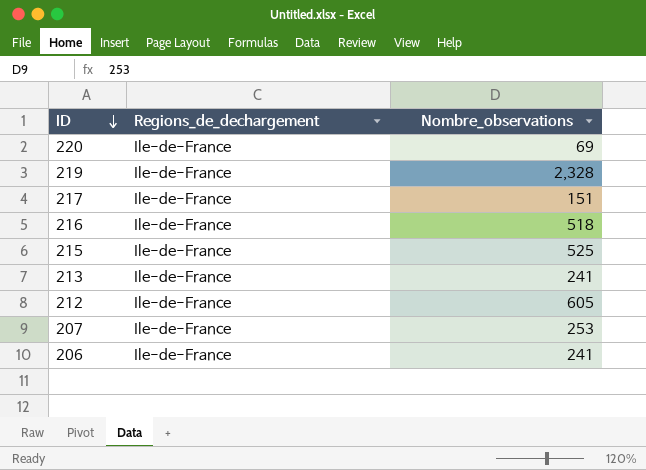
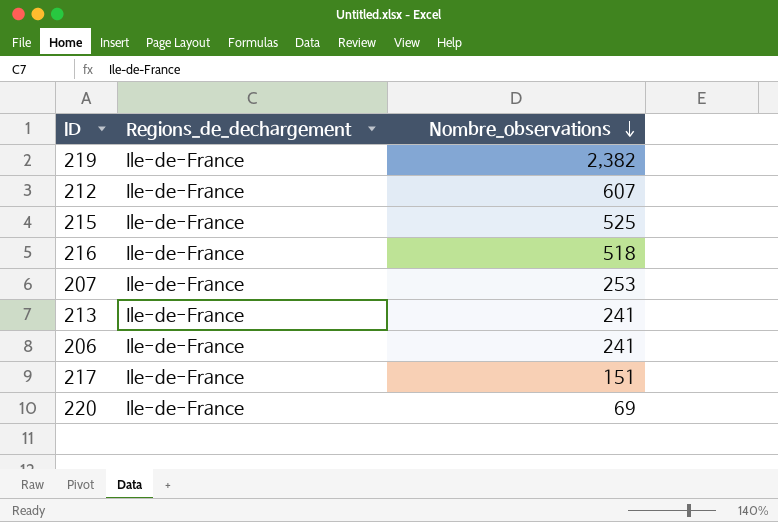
row order: ID descending -> Nombre_observations descending
219 | Nombre_observations: 2,328 -> 2,382
212 | Nombre_observations: 605 -> 607

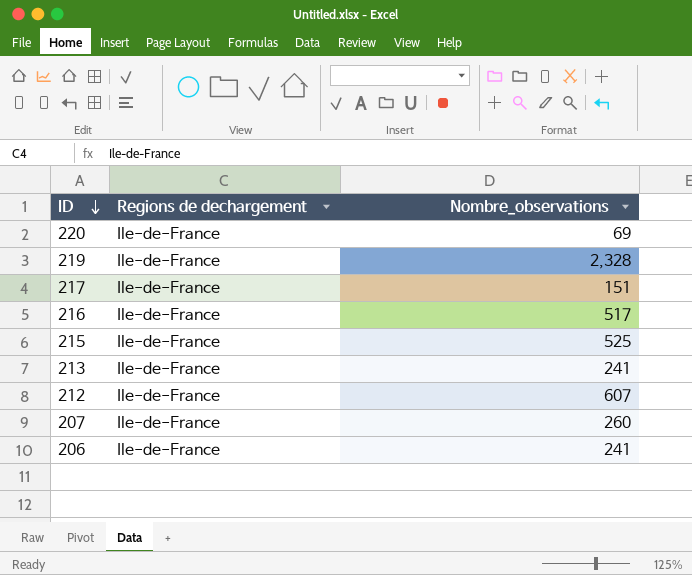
row order: Nombre_observations descending -> ID descending
column name: Regions_de_dechargement -> Regions de dechargement
219 | Nombre_observations: 2,382 -> 2,328
216 | Nombre_observations: 518 -> 517
207 | Nombre_observations: 253 -> 260

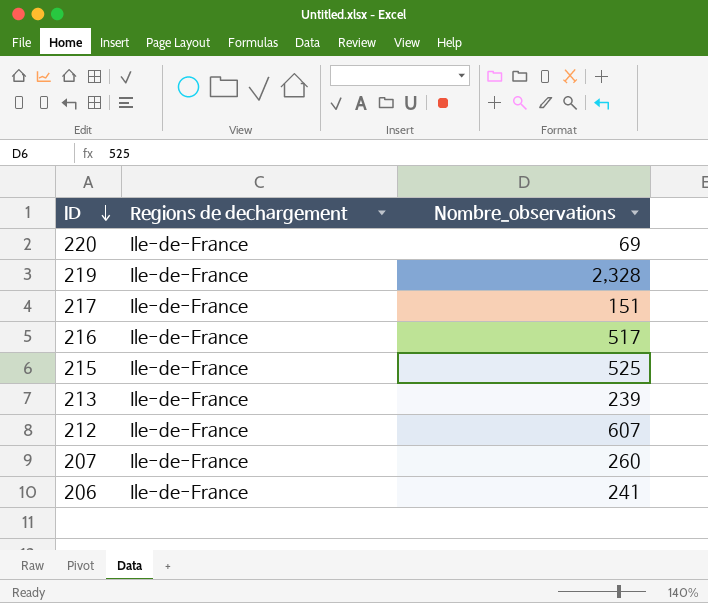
213 | Nombre_observations: 241 -> 239

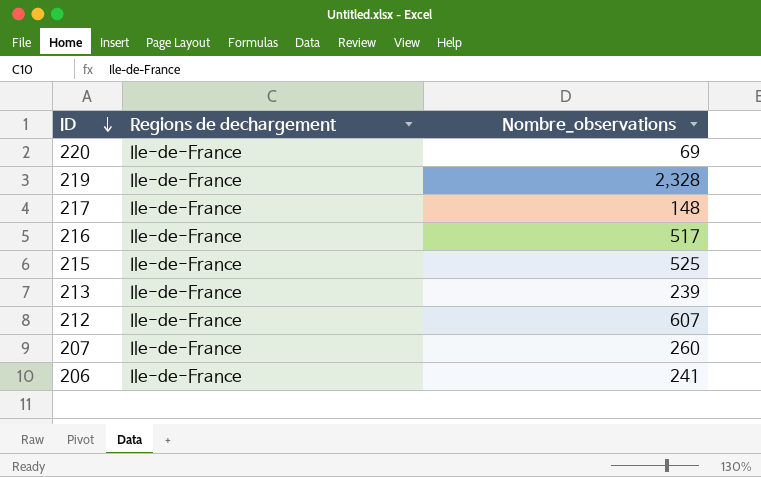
217 | Nombre_observations: 151 -> 148

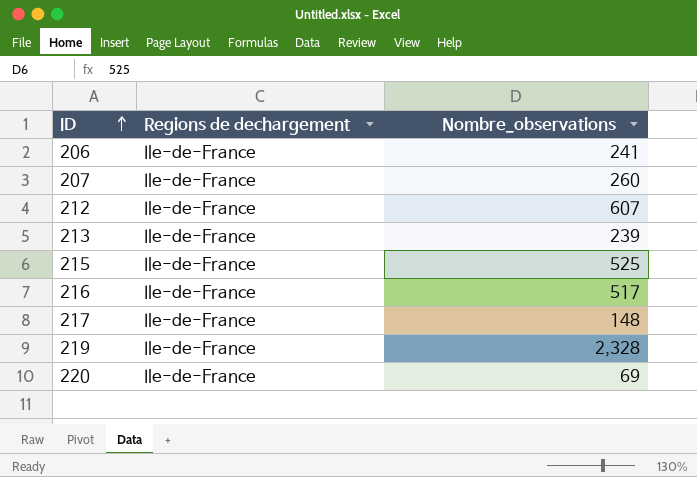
row order: ID descending -> ID ascending

